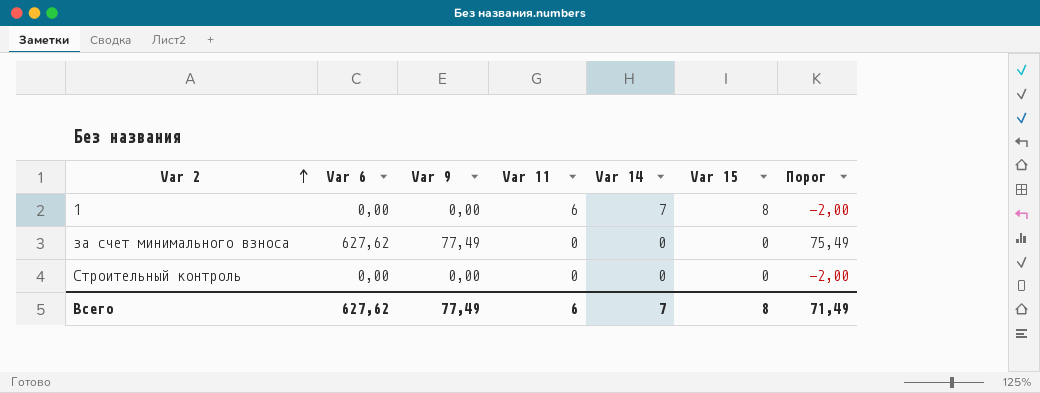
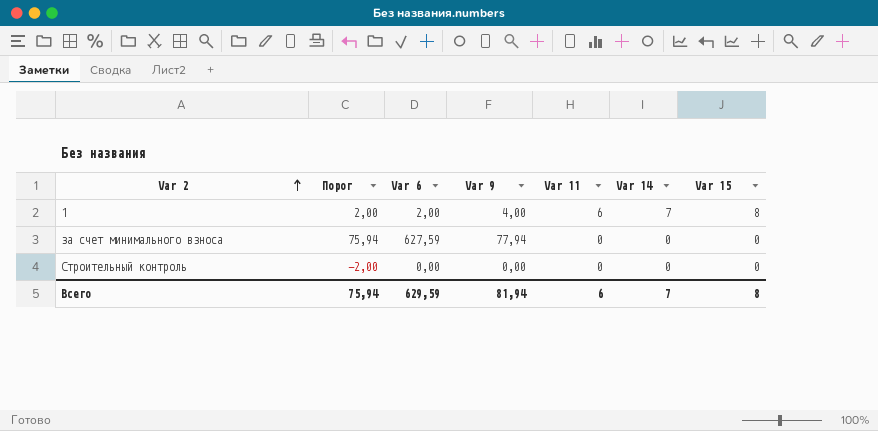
column Порог | position: 7 -> 2
1 | Порог: -2,00 -> 2,00
1 | Var 6: 0,00 -> 2,00
1 | Var 9: 0,00 -> 4,00
за счет минимального взноса | Порог: 75,49 -> 75,94
за счет минимального взноса | Var 6: 627,62 -> 627,59
за счет минимального взноса | Var 9: 77,49 -> 77,94
Всего | Порог: 71,49 -> 75,94
Всего | Var 6: 627,62 -> 629,59
Всего | Var 9: 77,49 -> 81,94

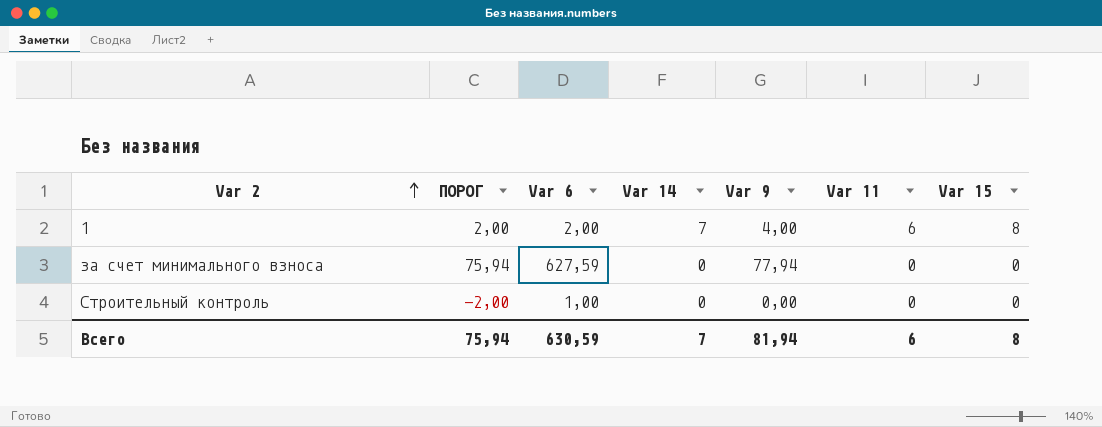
column name: Порог -> ПОРОГ
column Var 14 | position: 6 -> 4
Строительный контроль | Var 6: 0,00 -> 1,00
Всего | Var 6: 629,59 -> 630,59

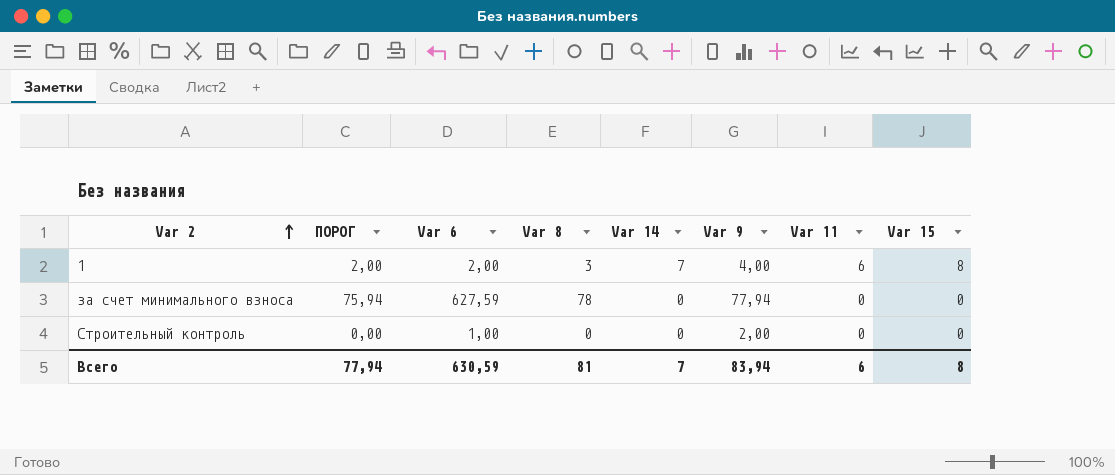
column Var 8 | position: none -> 4
Строительный контроль | ПОРОГ: -2,00 -> 0,00
Строительный контроль | Var 9: 0,00 -> 2,00
Всего | ПОРОГ: 75,94 -> 77,94
Всего | Var 9: 81,94 -> 83,94

